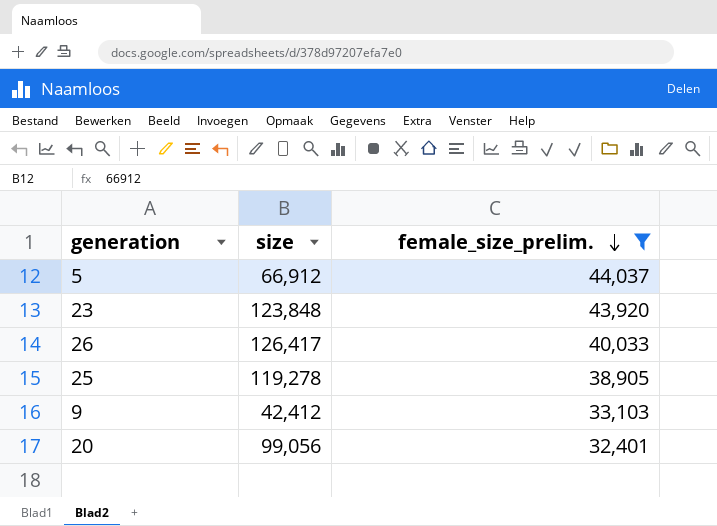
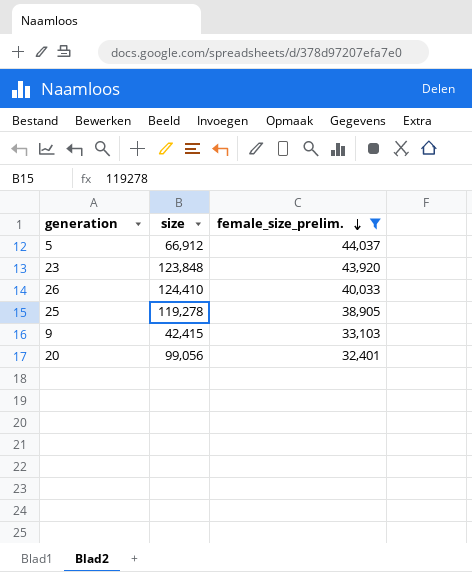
26 | size: 126,417 -> 124,410
9 | size: 42,412 -> 42,415

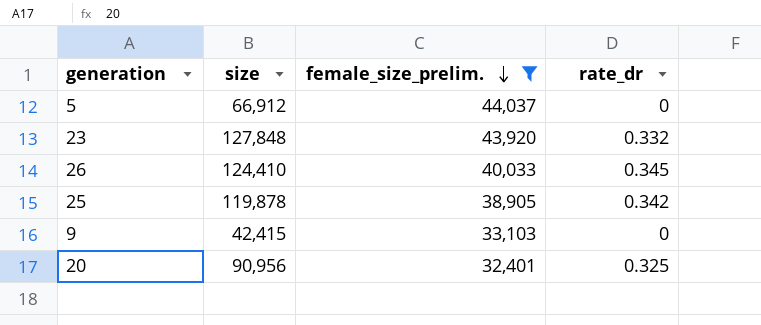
column rate_dr | position: none -> 4
23 | size: 123,848 -> 127,848
25 | size: 119,278 -> 119,878
20 | size: 99,056 -> 90,956

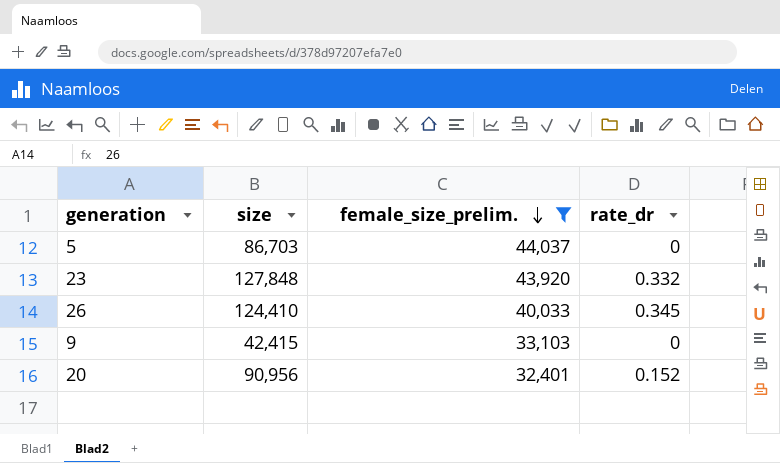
row 25: 119,878 | 38,905 | 0.342 -> none
5 | size: 66,912 -> 86,703
20 | rate_dr: 0.325 -> 0.152

